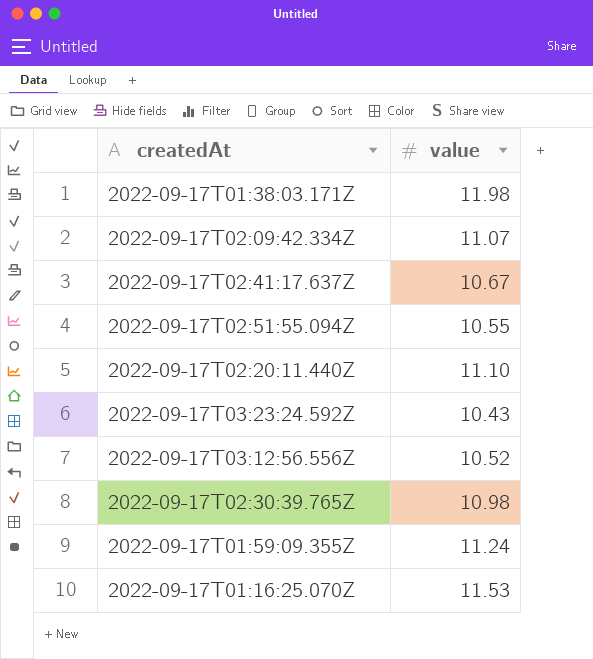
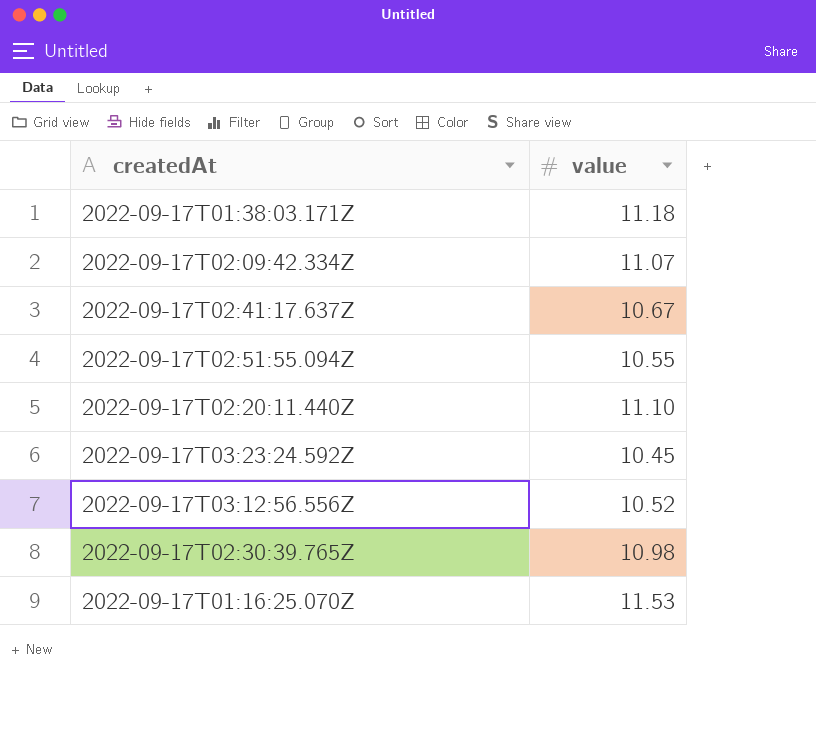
row 2022-09-17T01:59:09.355Z: 11.24 -> none
2022-09-17T01:38:03.171Z | value: 11.98 -> 11.18
2022-09-17T03:23:24.592Z | value: 10.43 -> 10.45

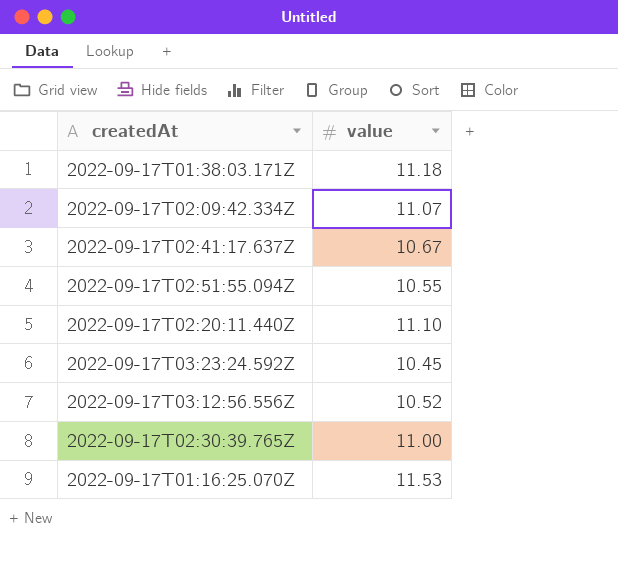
2022-09-17T02:30:39.765Z | value: 10.98 -> 11.00

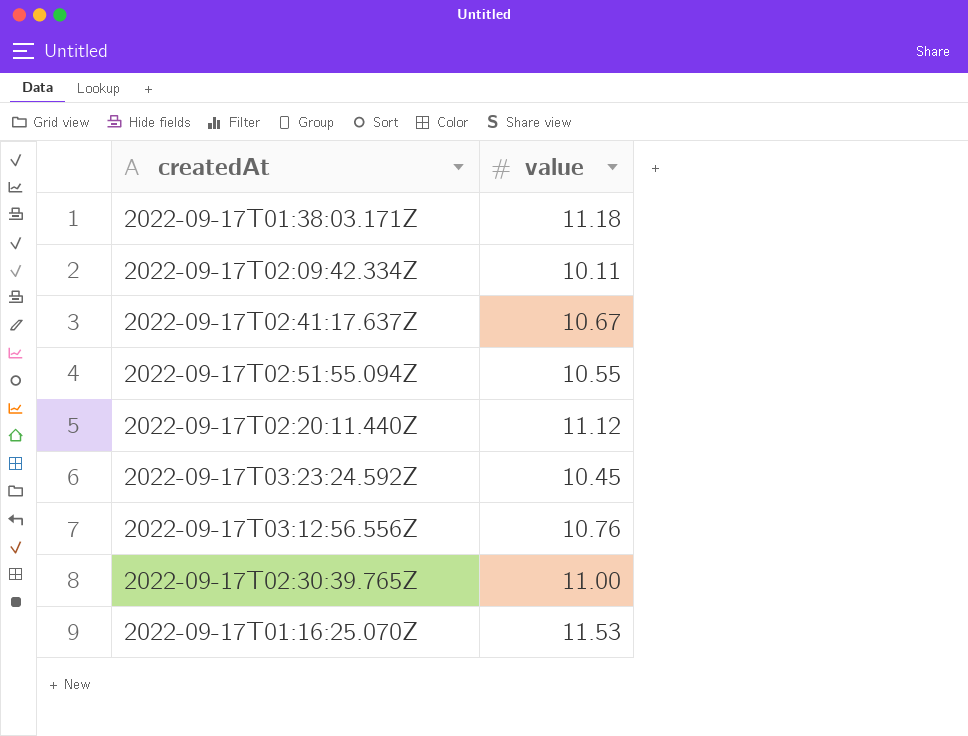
2022-09-17T02:09:42.334Z | value: 11.07 -> 10.11
2022-09-17T02:20:11.440Z | value: 11.10 -> 11.12
2022-09-17T03:12:56.556Z | value: 10.52 -> 10.76

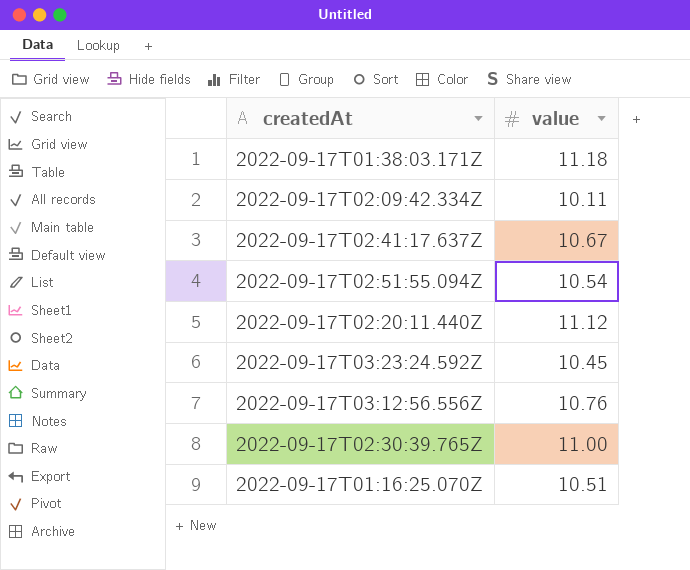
2022-09-17T02:51:55.094Z | value: 10.55 -> 10.54
2022-09-17T01:16:25.070Z | value: 11.53 -> 10.51

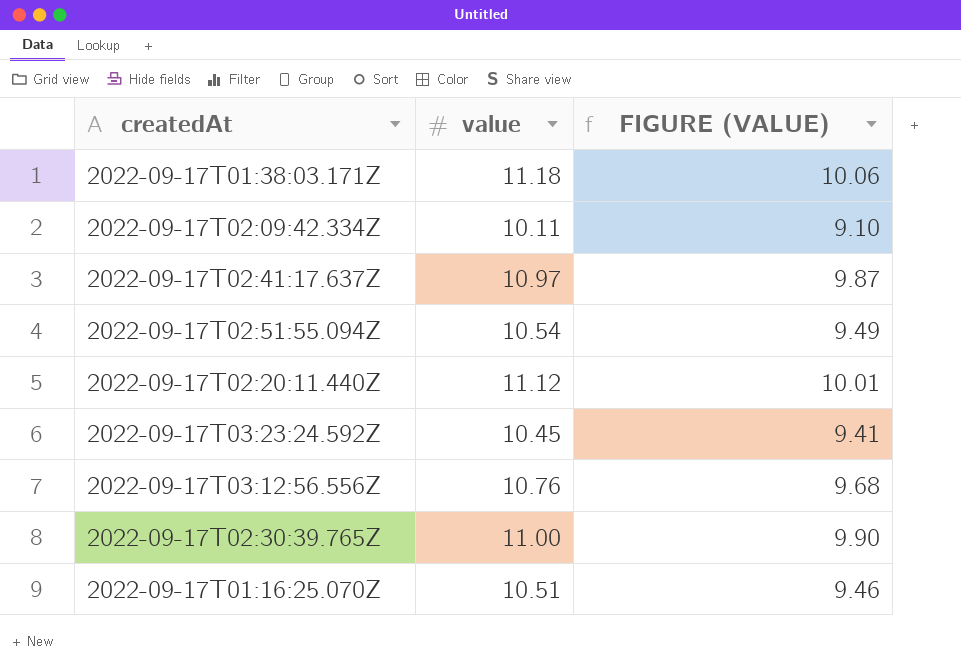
column FIGURE (VALUE) | formula: none -> [value] * 0.9
2022-09-17T02:41:17.637Z | value: 10.67 -> 10.97

